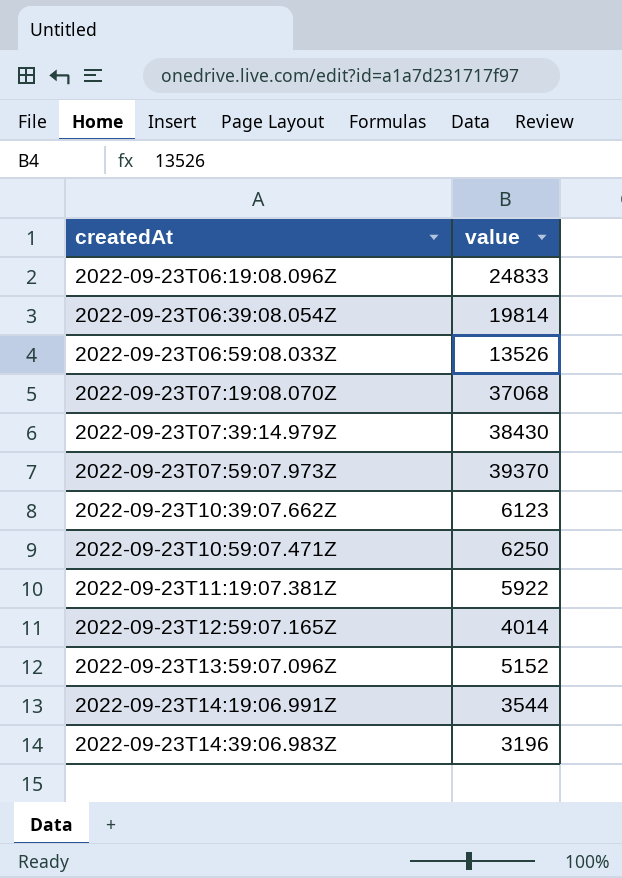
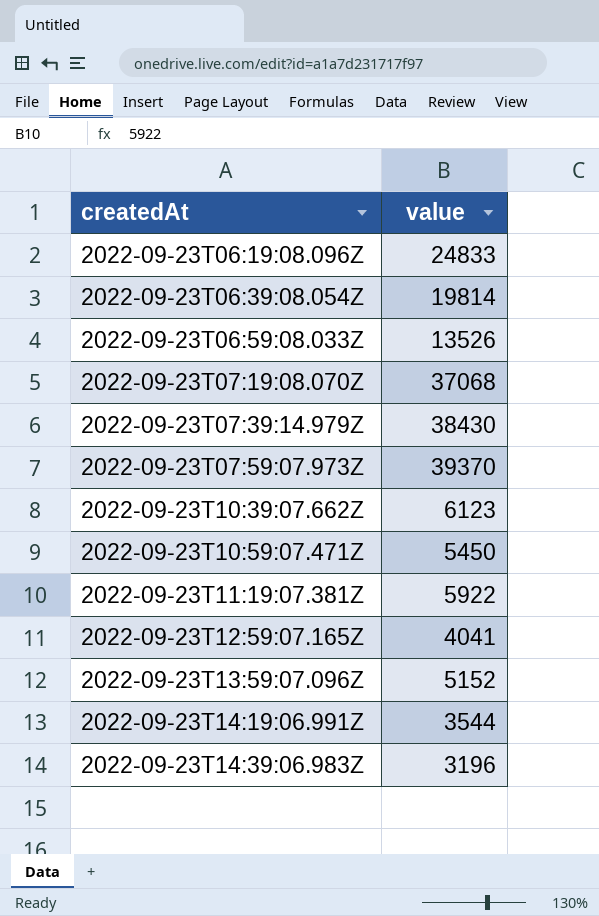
2022-09-23T10:59:07.471Z | value: 6250 -> 5450
2022-09-23T12:59:07.165Z | value: 4014 -> 4041

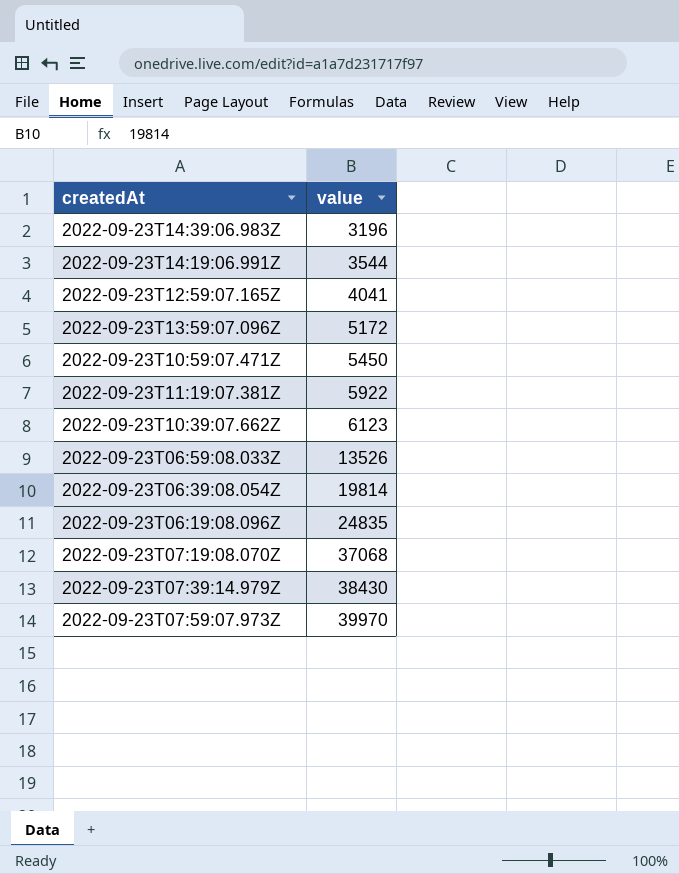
row order: createdAt ascending -> value ascending
2022-09-23T13:59:07.096Z | value: 5152 -> 5172
2022-09-23T06:19:08.096Z | value: 24833 -> 24835
2022-09-23T07:59:07.973Z | value: 39370 -> 39970

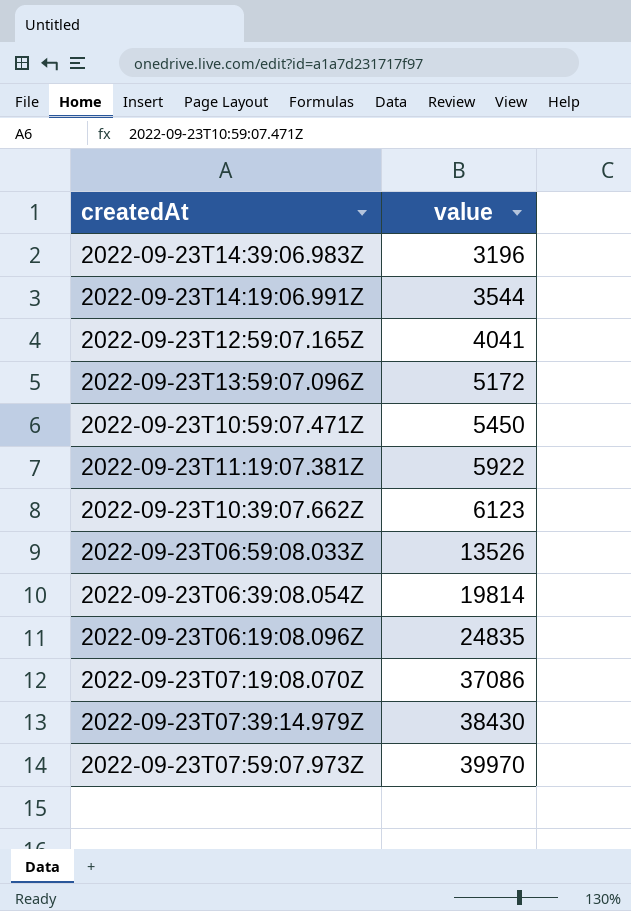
2022-09-23T07:19:08.070Z | value: 37068 -> 37086

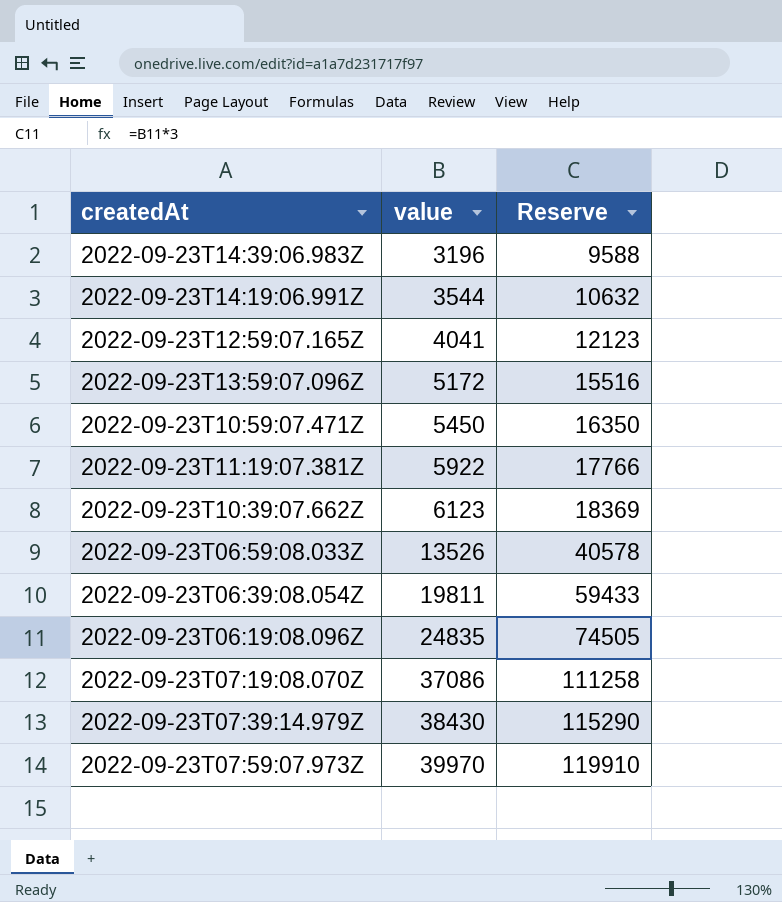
column Reserve | formula: none -> [value] * 3
2022-09-23T06:39:08.054Z | value: 19814 -> 19811

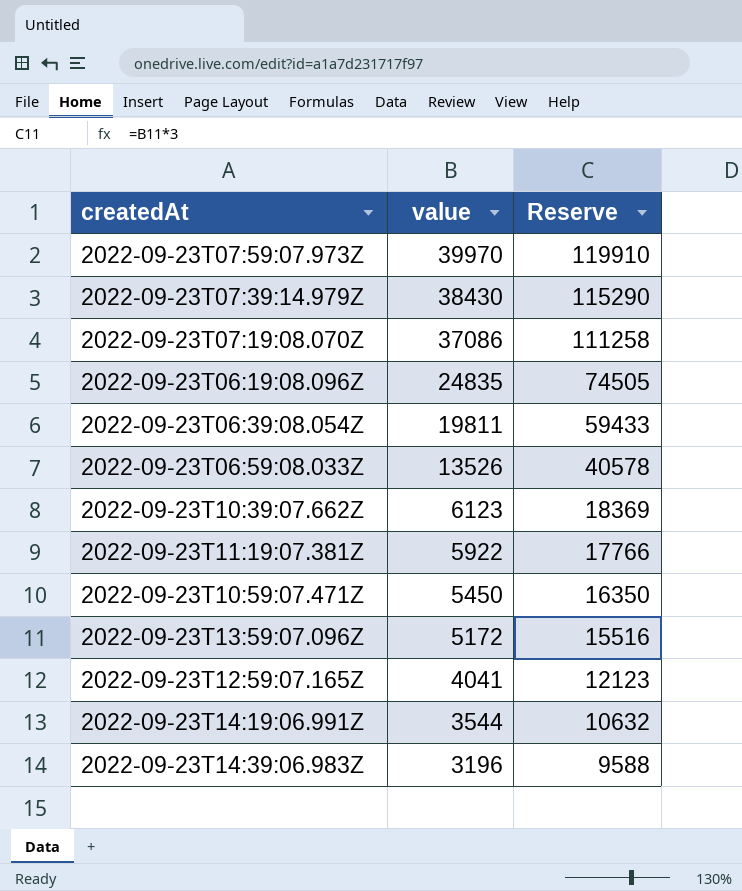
row order: value ascending -> value descending

